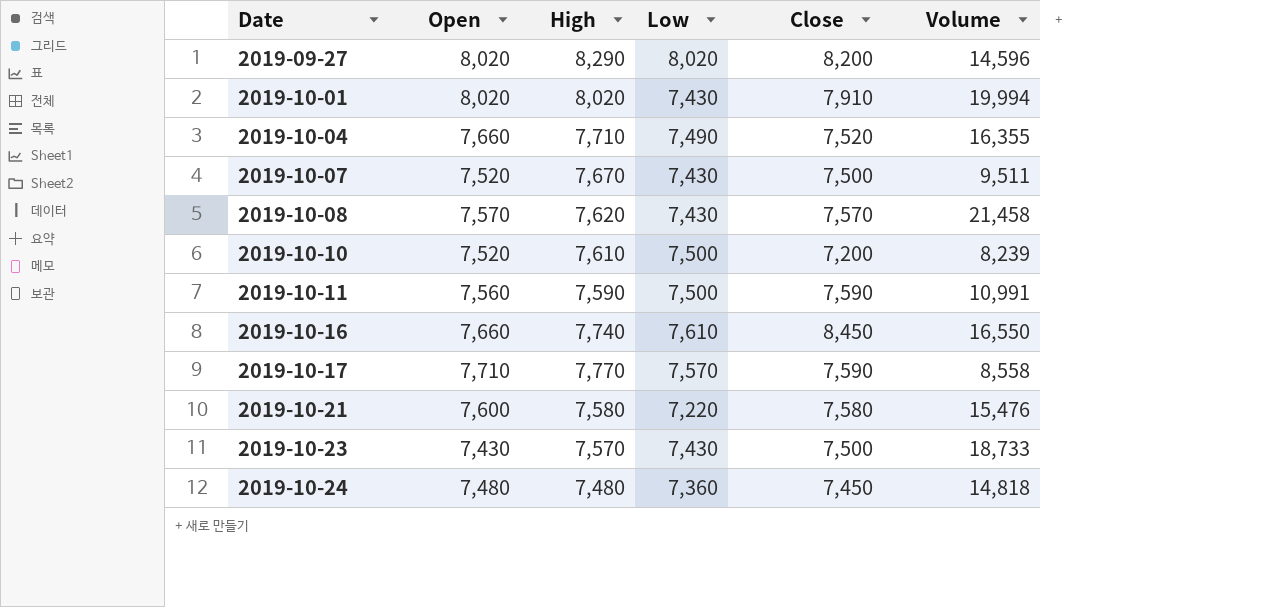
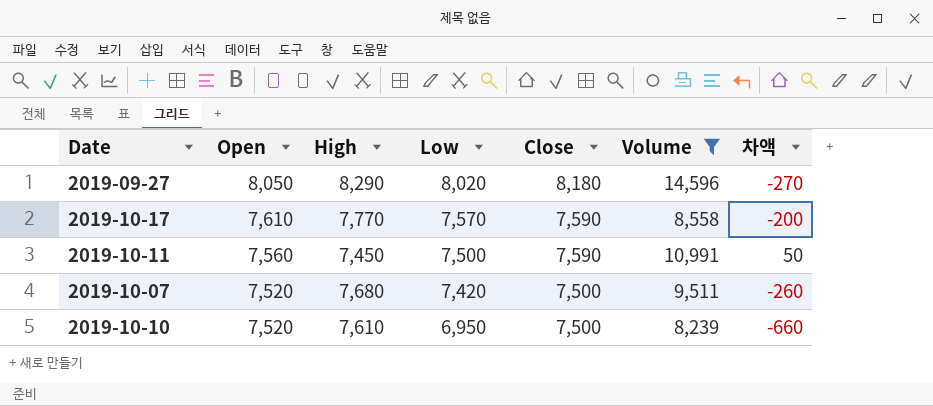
filter: none -> Volume <= 14,596
row order: Date ascending -> Open descending
column 차액 | formula: none -> [Low] - [High]
2019-09-27 | Open: 8,020 -> 8,050
2019-09-27 | Close: 8,200 -> 8,180
2019-10-17 | Open: 7,710 -> 7,610
2019-10-11 | High: 7,590 -> 7,450
2019-10-07 | High: 7,670 -> 7,680
2019-10-07 | Low: 7,430 -> 7,420
2019-10-10 | Low: 7,500 -> 6,950
2019-10-10 | Close: 7,200 -> 7,500

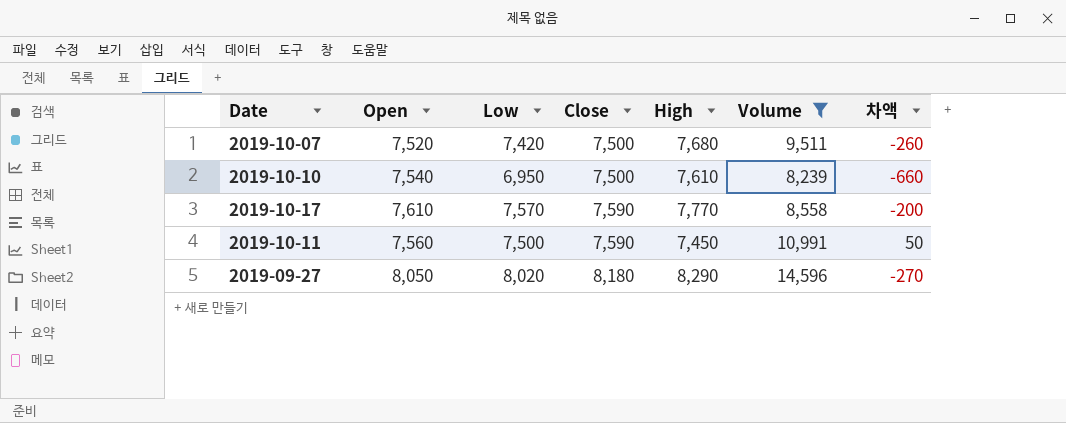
row order: Open descending -> Close ascending
column High | position: 3 -> 5
2019-10-10 | Open: 7,520 -> 7,540

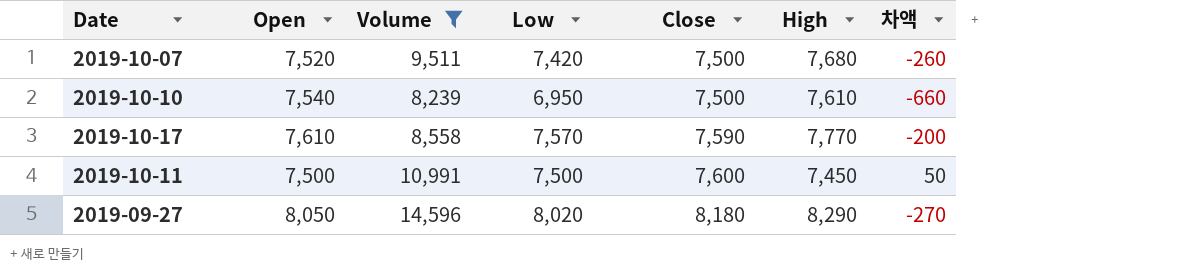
column Volume | position: 6 -> 3
2019-10-11 | Open: 7,560 -> 7,500
2019-10-11 | Close: 7,590 -> 7,600

